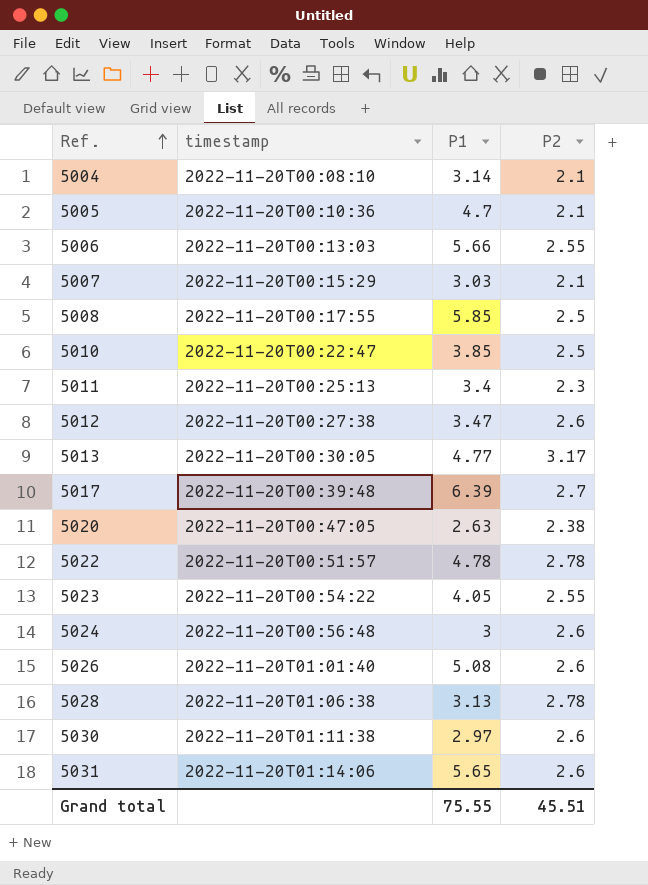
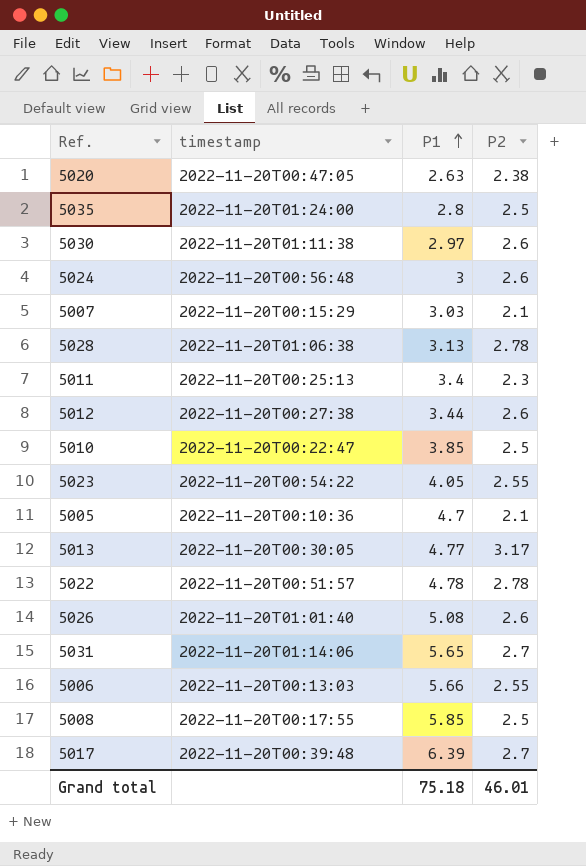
row order: Ref. ascending -> P1 ascending
row 5004: 2022-11-20T00:08:10 | 3.14 | 2.1 -> none
row 5035: none -> 2022-11-20T01:24:00 | 2.8 | 2.5
5012 | P1: 3.47 -> 3.44
5031 | P2: 2.6 -> 2.7
Grand total | P1: 75.55 -> 75.18
Grand total | P2: 45.51 -> 46.01

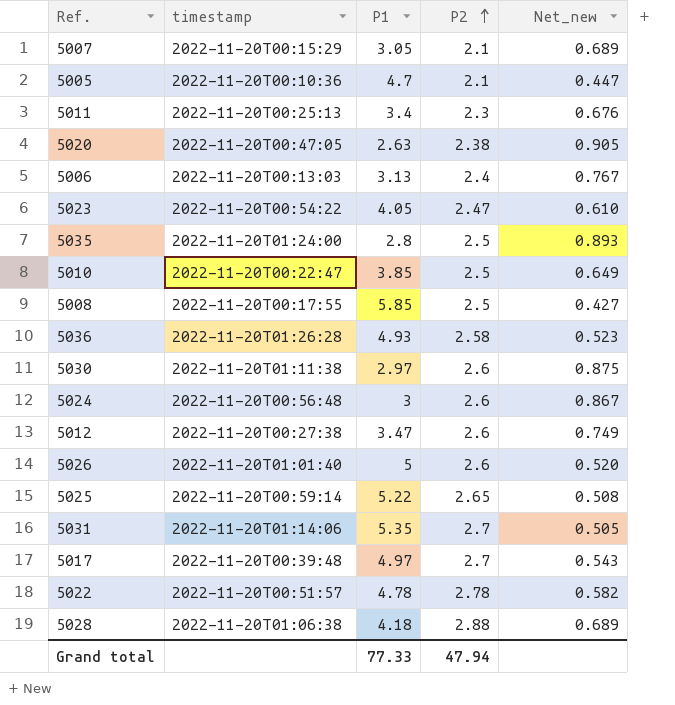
row order: P1 ascending -> P2 ascending
column Net_new | formula: none -> [P2] / [P1]
row 5013: 2022-11-20T00:30:05 | 4.77 | 3.17 -> none
5007 | P1: 3.03 -> 3.05
5006 | P1: 5.66 -> 3.13
5006 | P2: 2.55 -> 2.4
5023 | P2: 2.55 -> 2.47
row 5036: none -> 2022-11-20T01:26:28 | 4.93 | 2.58 | 0.523
5012 | P1: 3.44 -> 3.47
5026 | P1: 5.08 -> 5
row 5025: none -> 2022-11-20T00:59:14 | 5.22 | 2.65 | 0.508
5031 | P1: 5.65 -> 5.35
5017 | P1: 6.39 -> 4.97
5028 | P1: 3.13 -> 4.18
5028 | P2: 2.78 -> 2.88
Grand total | P1: 75.18 -> 77.33
Grand total | P2: 46.01 -> 47.94

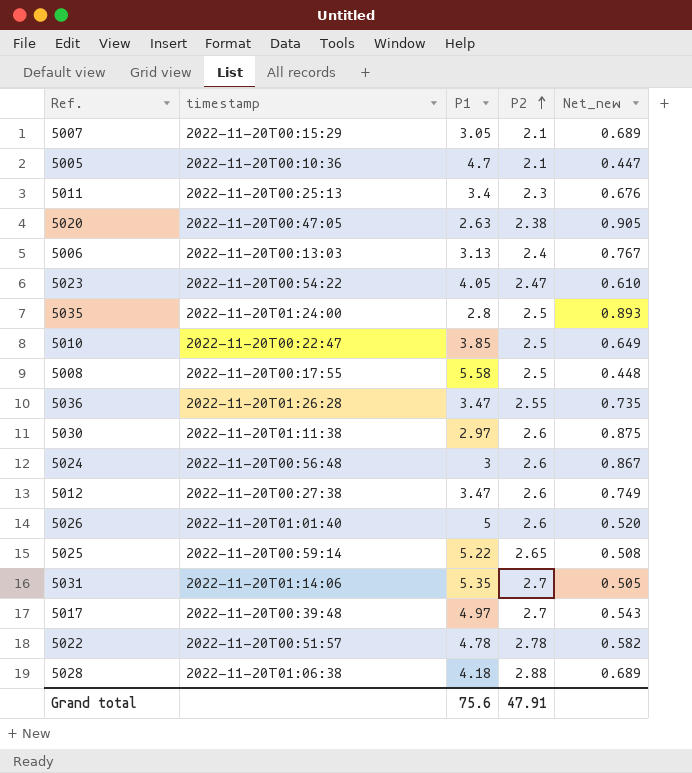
5008 | P1: 5.85 -> 5.58
5008 | Net_new: 0.427 -> 0.448
5036 | P1: 4.93 -> 3.47
5036 | P2: 2.58 -> 2.55
5036 | Net_new: 0.523 -> 0.735
Grand total | P1: 77.33 -> 75.6
Grand total | P2: 47.94 -> 47.91

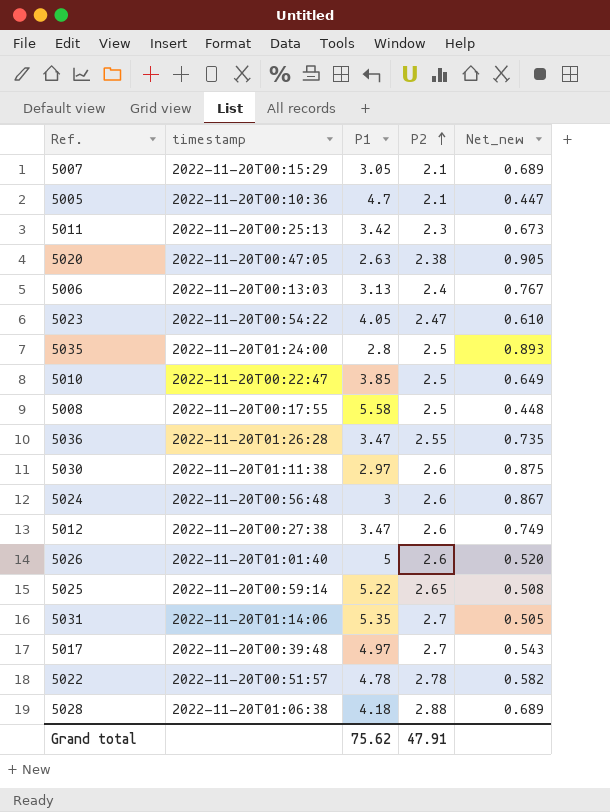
5011 | P1: 3.4 -> 3.42
5011 | Net_new: 0.676 -> 0.673
Grand total | P1: 75.6 -> 75.62

